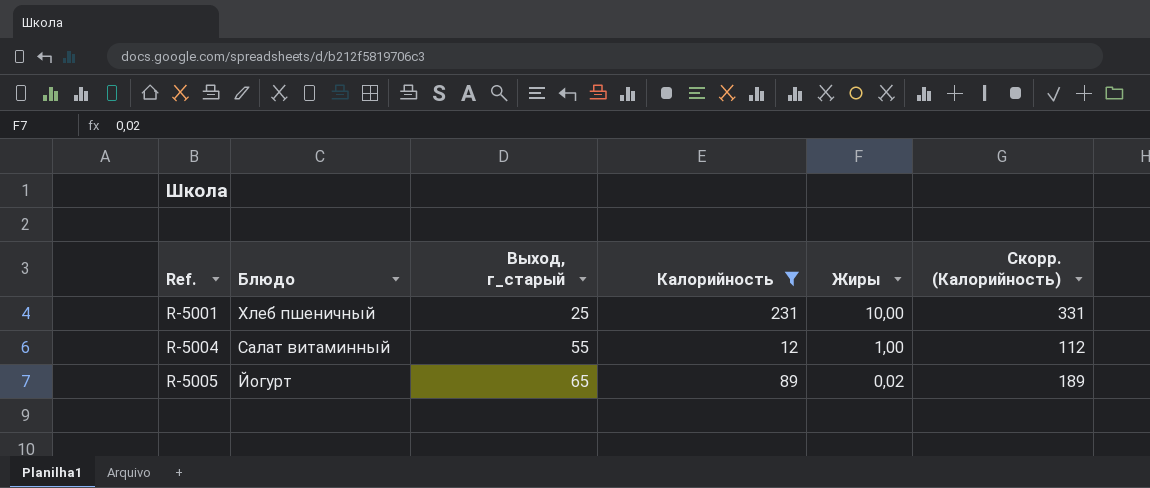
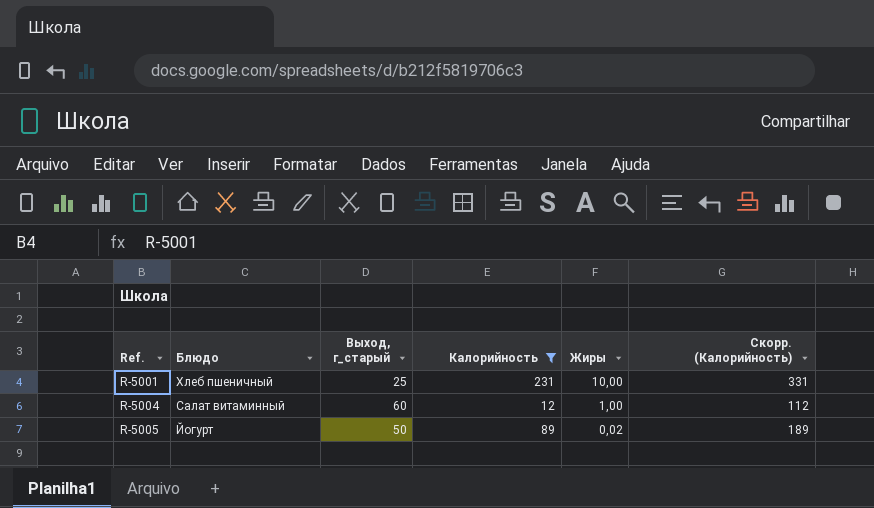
R-5004 | Выход, г_старый: 55 -> 60
R-5005 | Выход, г_старый: 65 -> 50

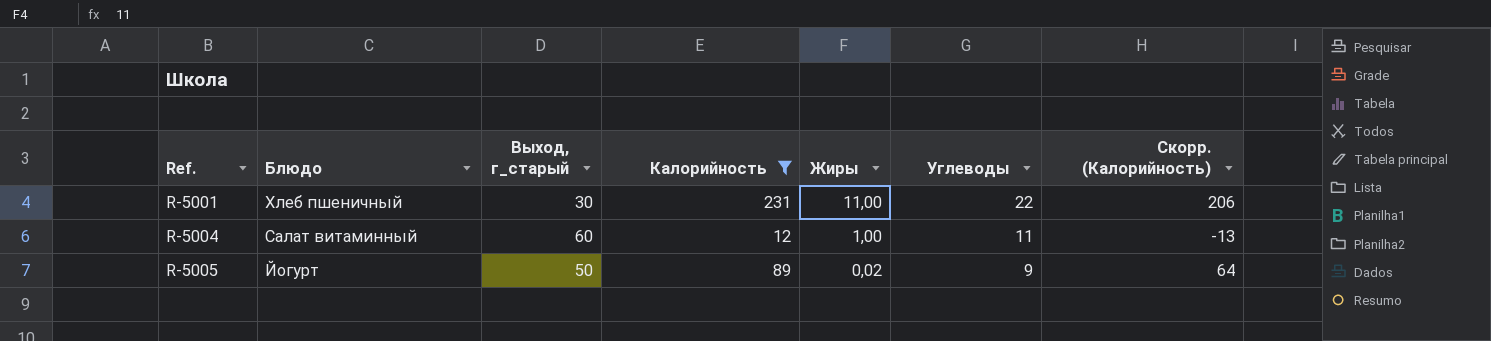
column Углеводы | position: none -> 6
column Скорр. (Калорийность) | formula: [Калорийность] + 100 -> [Калорийность] - 25
R-5001 | Выход, г_старый: 25 -> 30
R-5001 | Жиры: 10,00 -> 11,00

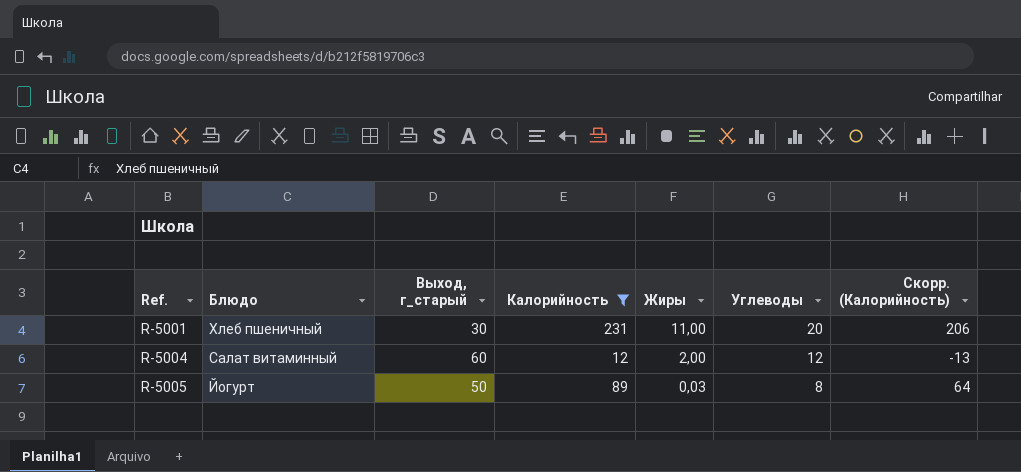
R-5001 | Углеводы: 22 -> 20
R-5004 | Жиры: 1,00 -> 2,00
R-5004 | Углеводы: 11 -> 12
R-5005 | Жиры: 0,02 -> 0,03
R-5005 | Углеводы: 9 -> 8

